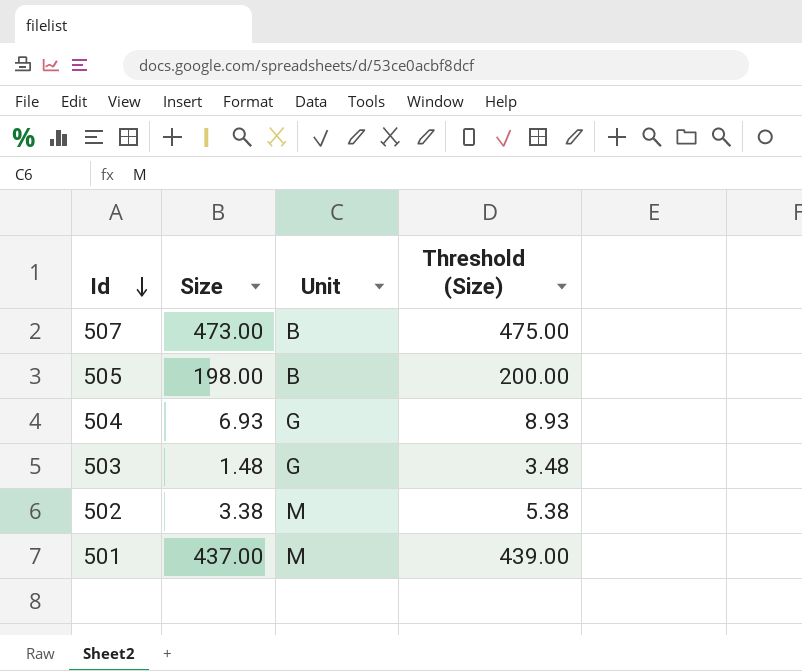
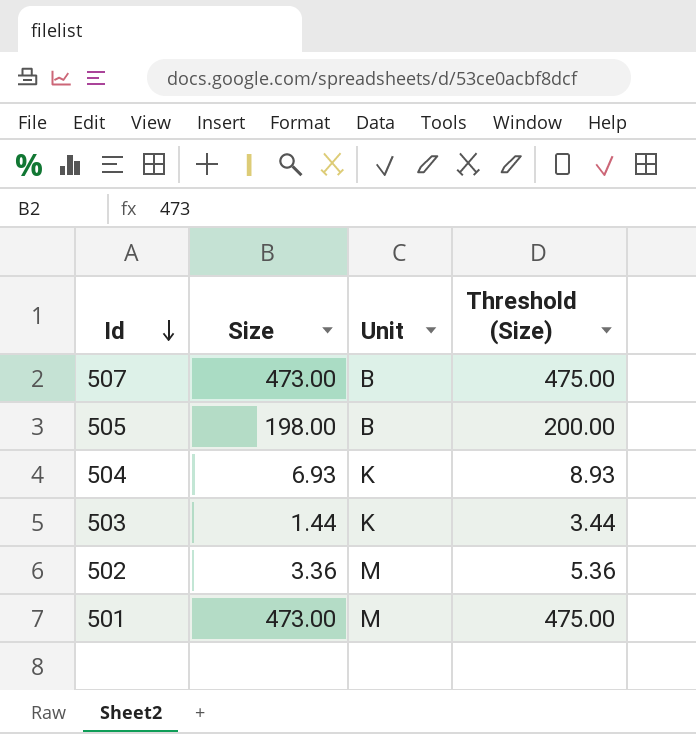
504 | Unit: G -> K
503 | Size: 1.48 -> 1.44
503 | Unit: G -> K
503 | Threshold (Size): 3.48 -> 3.44
502 | Size: 3.38 -> 3.36
502 | Threshold (Size): 5.38 -> 5.36
501 | Size: 437.00 -> 473.00
501 | Threshold (Size): 439.00 -> 475.00

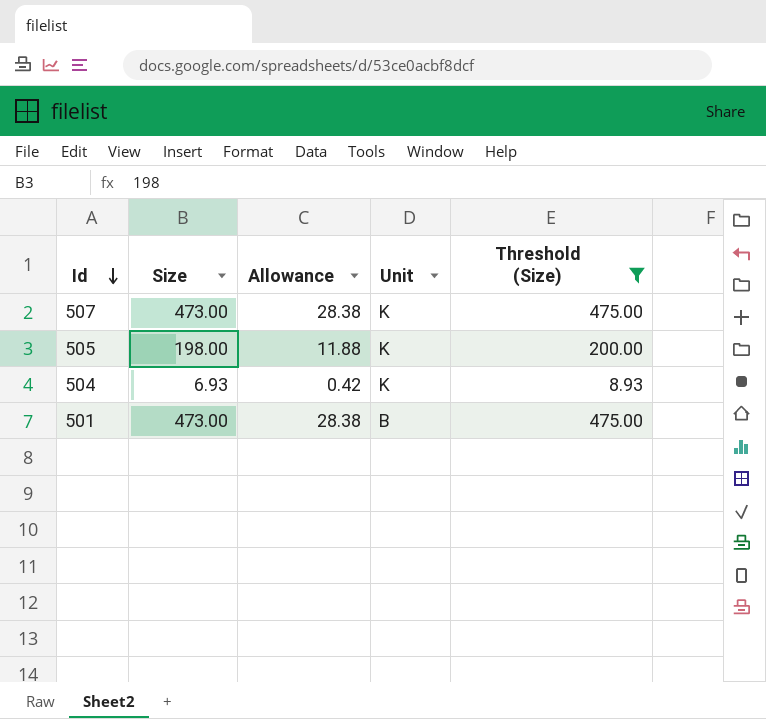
filter: none -> Threshold (Size) >= 8.93
column Allowance | formula: none -> [Size] * 0.06
507 | Unit: B -> K
505 | Unit: B -> K
501 | Unit: M -> B

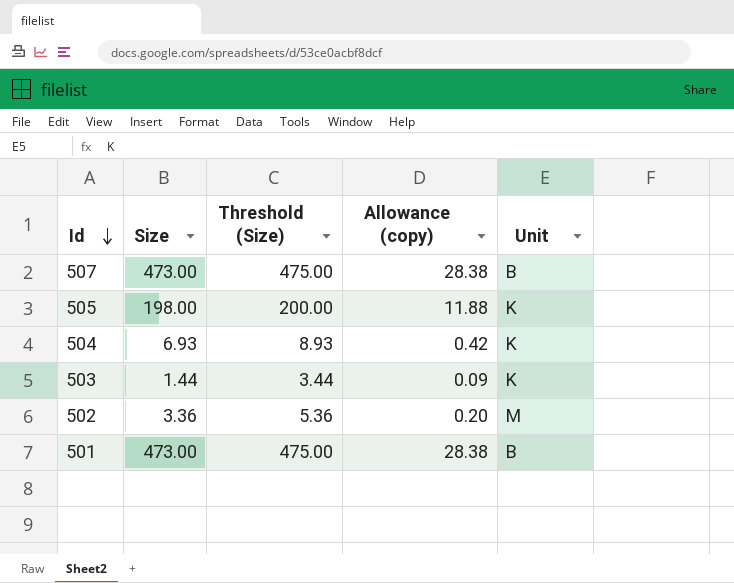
filter: Threshold (Size) >= 8.93 -> none
column Threshold (Size) | position: 5 -> 3
column name: Allowance -> Allowance (copy)
507 | Unit: K -> B

